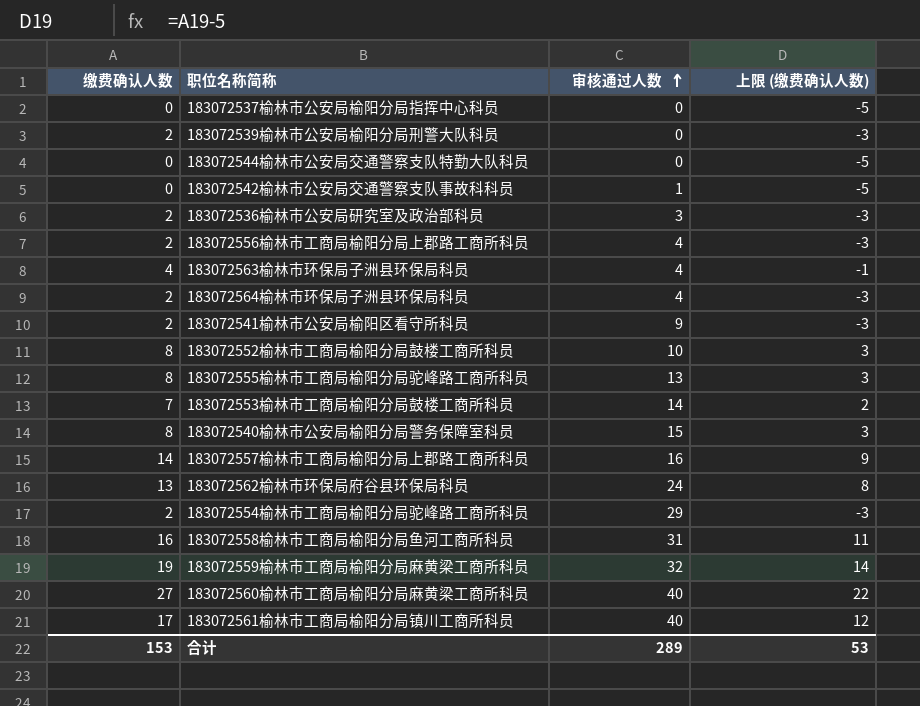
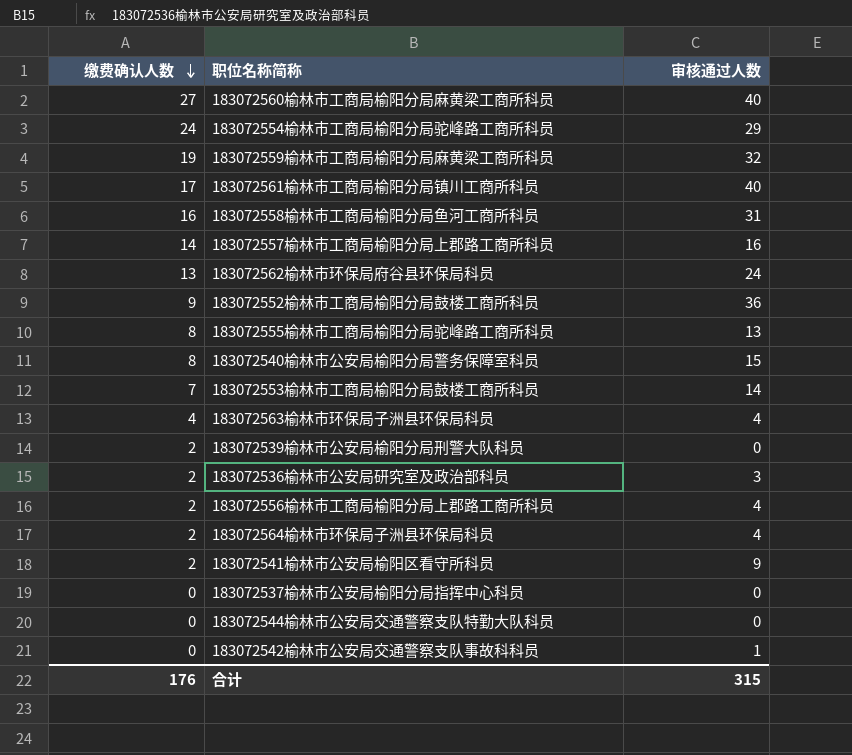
row order: 审核通过人数 ascending -> 缴费确认人数 descending
column 上限 (缴费确认人数) | formula: [缴费确认人数] - 5 -> none
183072554榆林市工商局榆阳分局驼峰路工商所科员 | 缴费确认人数: 2 -> 24
183072552榆林市工商局榆阳分局鼓楼工商所科员 | 缴费确认人数: 8 -> 9
183072552榆林市工商局榆阳分局鼓楼工商所科员 | 审核通过人数: 10 -> 36
合计 | 缴费确认人数: 153 -> 176
合计 | 审核通过人数: 289 -> 315

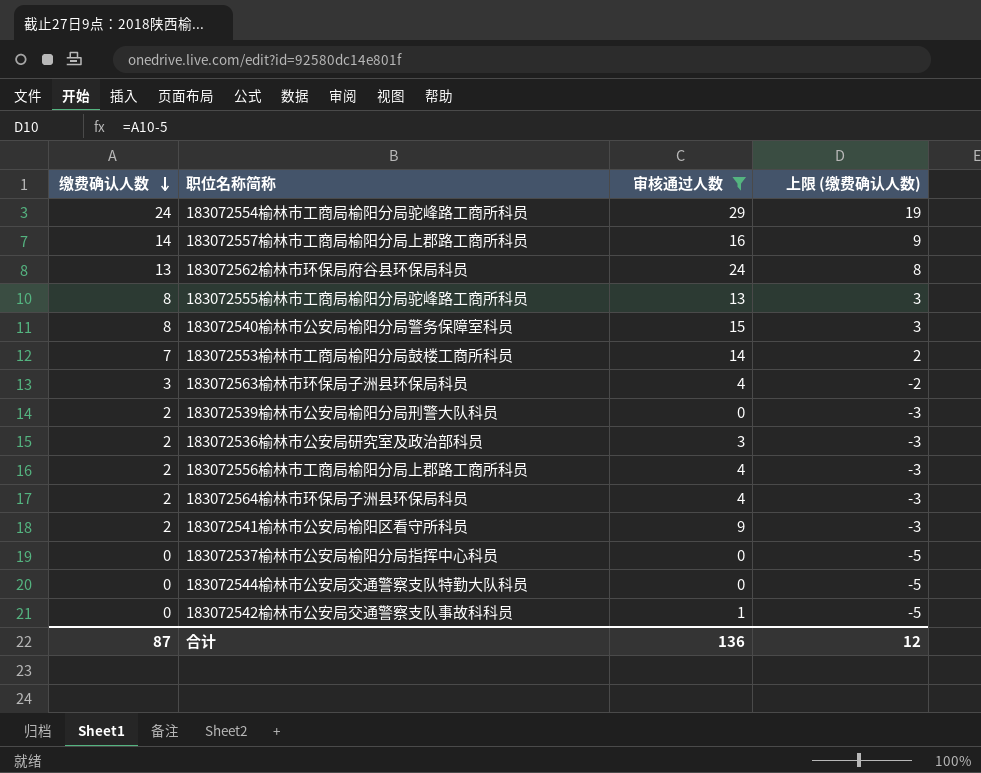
filter: none -> 审核通过人数 <= 29
column 上限 (缴费确认人数) | formula: none -> [缴费确认人数] - 5
183072563榆林市环保局子洲县环保局科员 | 缴费确认人数: 4 -> 3
合计 | 缴费确认人数: 176 -> 87
合计 | 审核通过人数: 315 -> 136

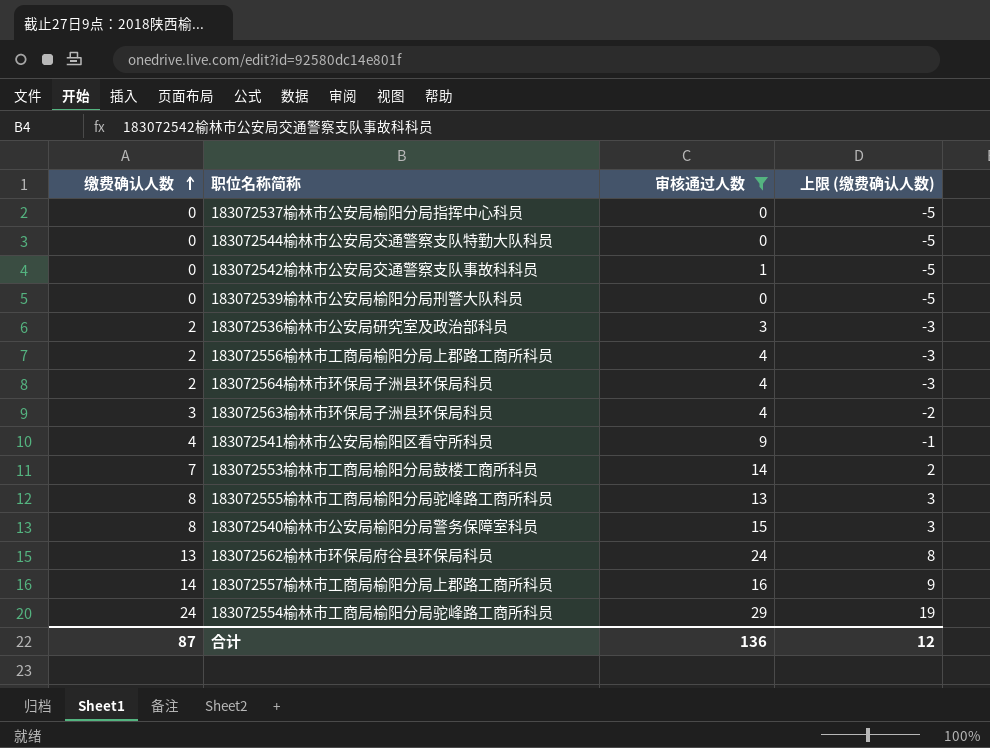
row order: 缴费确认人数 descending -> 缴费确认人数 ascending
183072539榆林市公安局榆阳分局刑警大队科员 | 缴费确认人数: 2 -> 0
183072539榆林市公安局榆阳分局刑警大队科员 | 上限 (缴费确认人数): -3 -> -5
183072541榆林市公安局榆阳区看守所科员 | 缴费确认人数: 2 -> 4
183072541榆林市公安局榆阳区看守所科员 | 上限 (缴费确认人数): -3 -> -1

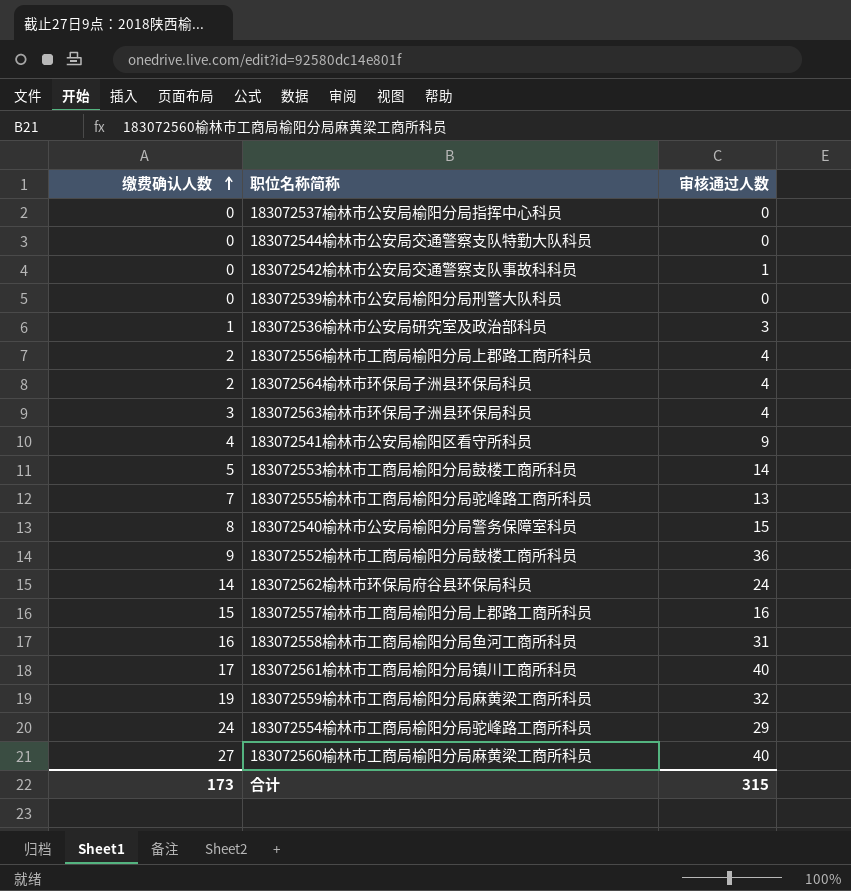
filter: 审核通过人数 <= 29 -> none
column 上限 (缴费确认人数) | formula: [缴费确认人数] - 5 -> none
183072536榆林市公安局研究室及政治部科员 | 缴费确认人数: 2 -> 1
183072553榆林市工商局榆阳分局鼓楼工商所科员 | 缴费确认人数: 7 -> 5
183072555榆林市工商局榆阳分局驼峰路工商所科员 | 缴费确认人数: 8 -> 7
183072562榆林市环保局府谷县环保局科员 | 缴费确认人数: 13 -> 14
183072557榆林市工商局榆阳分局上郡路工商所科员 | 缴费确认人数: 14 -> 15
合计 | 缴费确认人数: 87 -> 173
合计 | 审核通过人数: 136 -> 315

